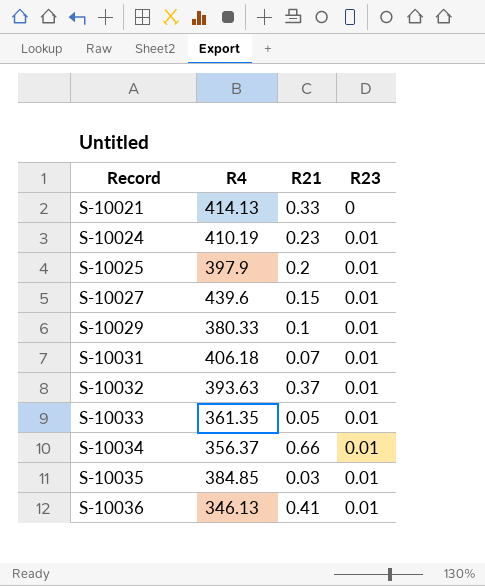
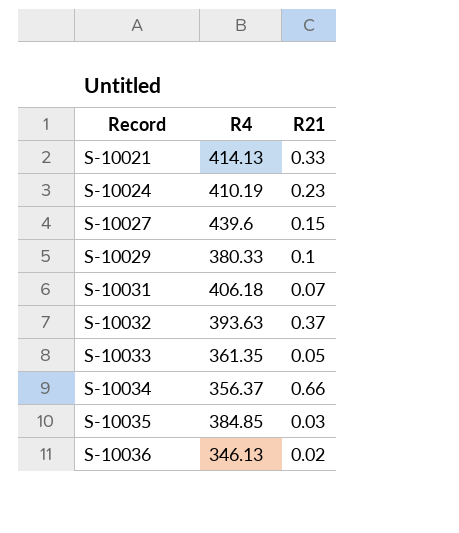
column R23 | position: 4 -> none
row S-10025: 397.9 | 0.2 | 0.01 -> none
S-10036 | R21: 0.41 -> 0.02

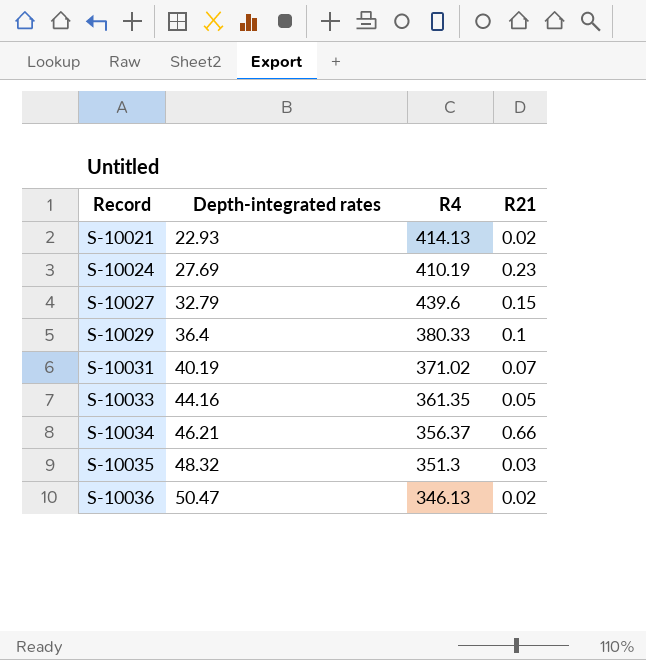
column Depth-integrated rates | position: none -> 2
row S-10032: 393.63 | 0.37 -> none
S-10021 | R21: 0.33 -> 0.02
S-10031 | R4: 406.18 -> 371.02
S-10035 | R4: 384.85 -> 351.3

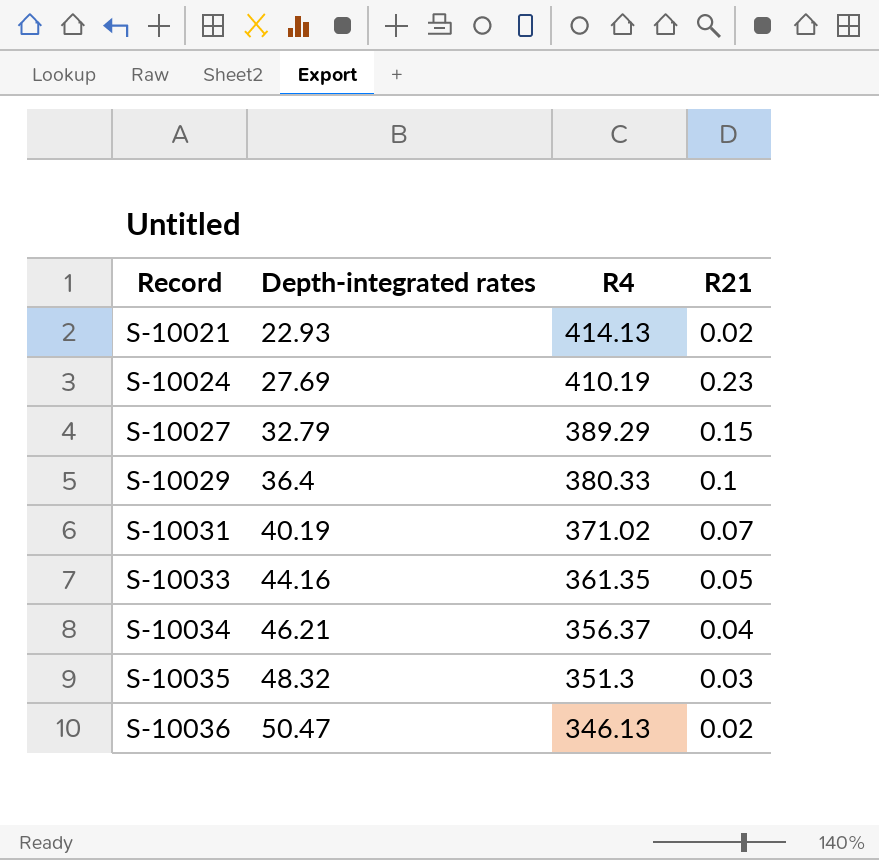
S-10027 | R4: 439.6 -> 389.29
S-10034 | R21: 0.66 -> 0.04

